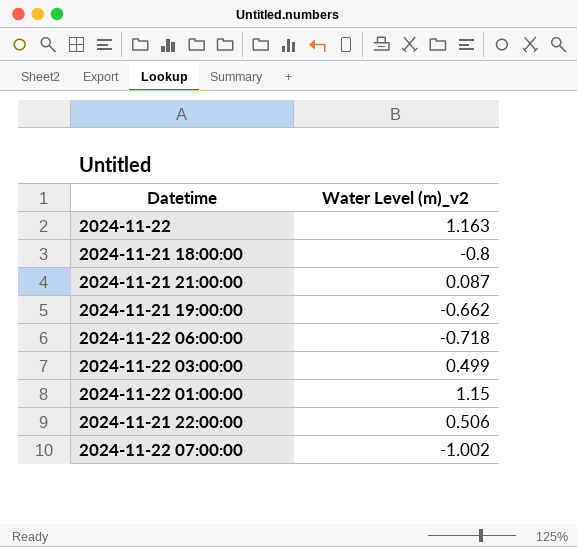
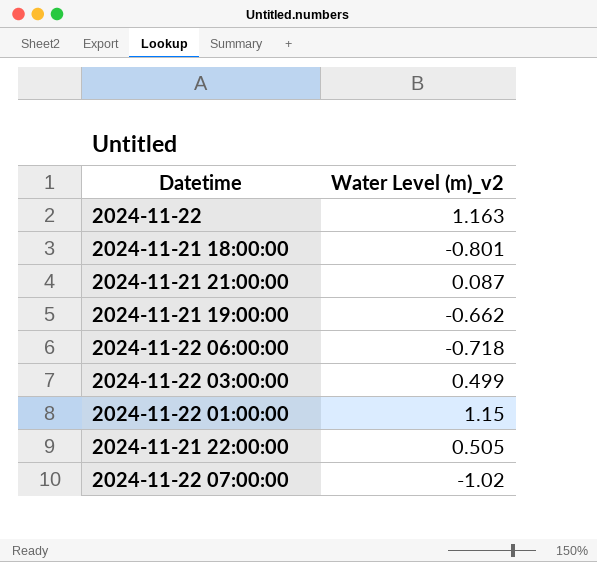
2024-11-21 18:00:00 | Water Level (m)_v2: -0.8 -> -0.801
2024-11-21 22:00:00 | Water Level (m)_v2: 0.506 -> 0.505
2024-11-22 07:00:00 | Water Level (m)_v2: -1.002 -> -1.02

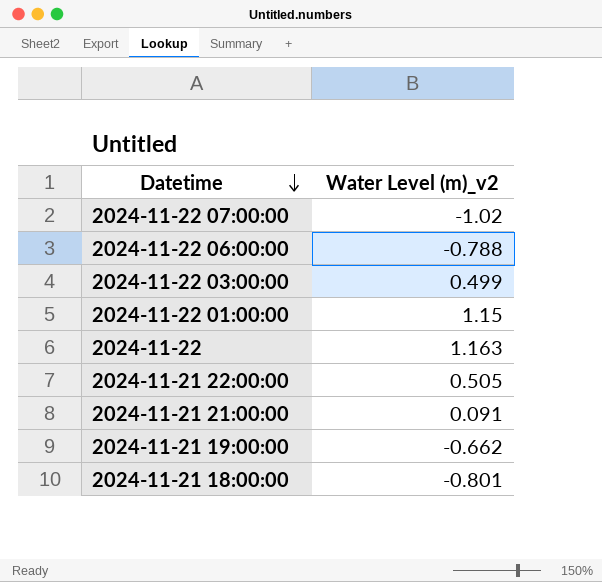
row order: none -> Datetime descending
2024-11-22 06:00:00 | Water Level (m)_v2: -0.718 -> -0.788
2024-11-21 21:00:00 | Water Level (m)_v2: 0.087 -> 0.091

